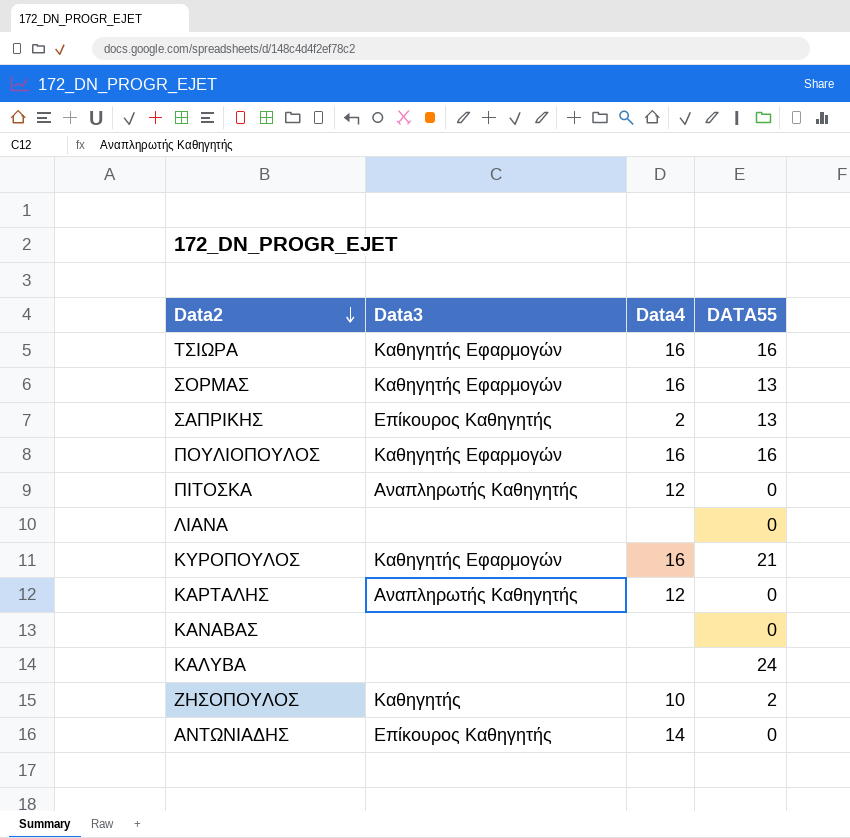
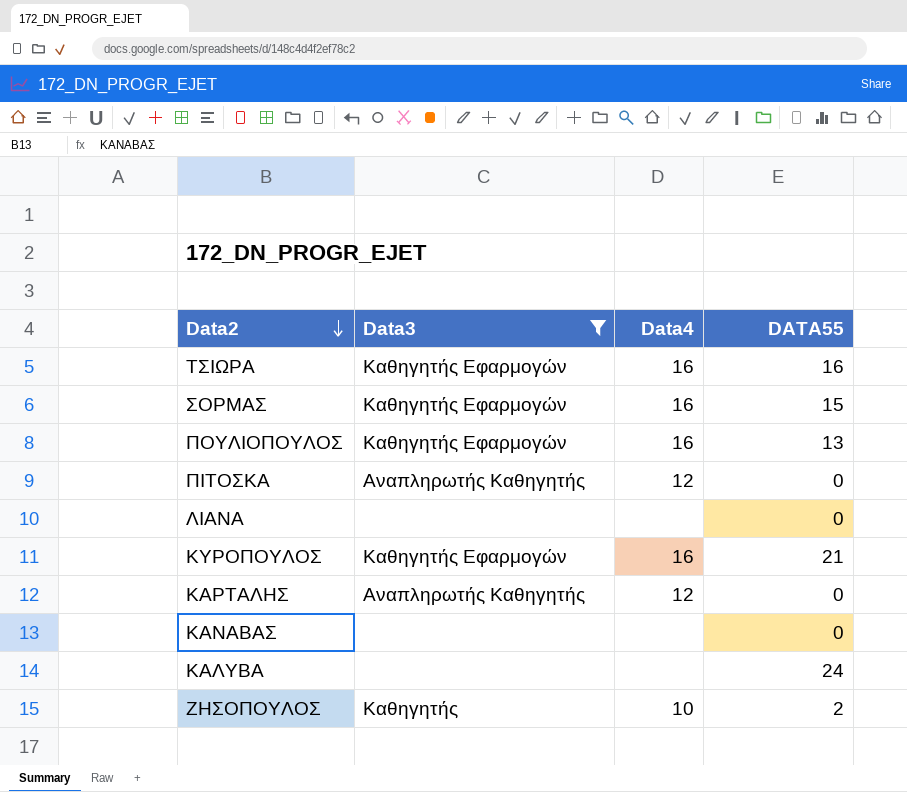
filter: none -> Data3 != Επίκουρος Καθηγητής
ΣΟΡΜΑΣ | DATA55: 13 -> 15
ΠΟΥΛΙΟΠΟΥΛΟΣ | DATA55: 16 -> 13

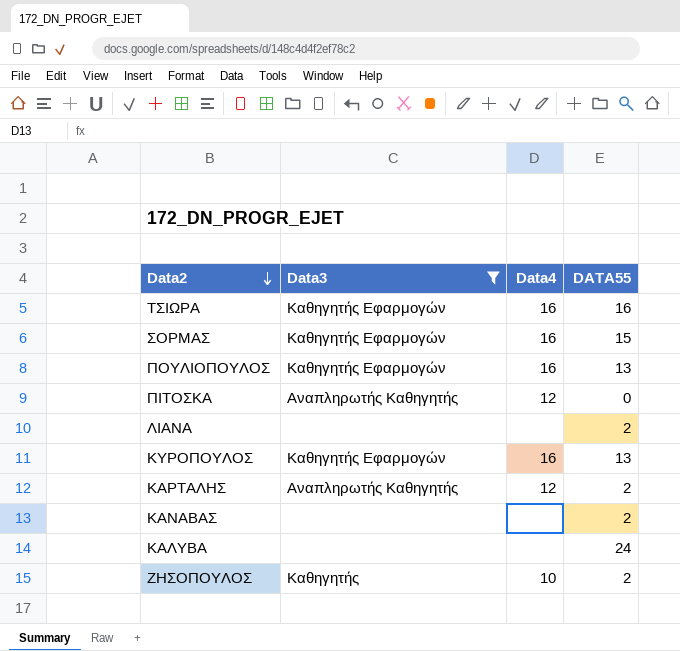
ΛΙΑΝΑ | DATA55: 0 -> 2
ΚΥΡΟΠΟΥΛΟΣ | DATA55: 21 -> 13
ΚΑΡΤΑΛΗΣ | DATA55: 0 -> 2
ΚΑΝΑΒΑΣ | DATA55: 0 -> 2

